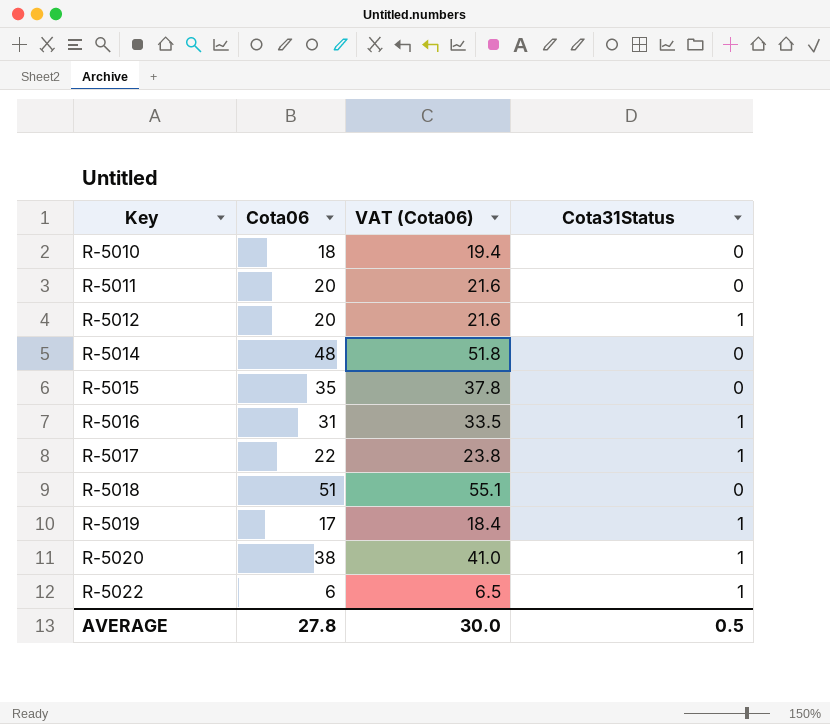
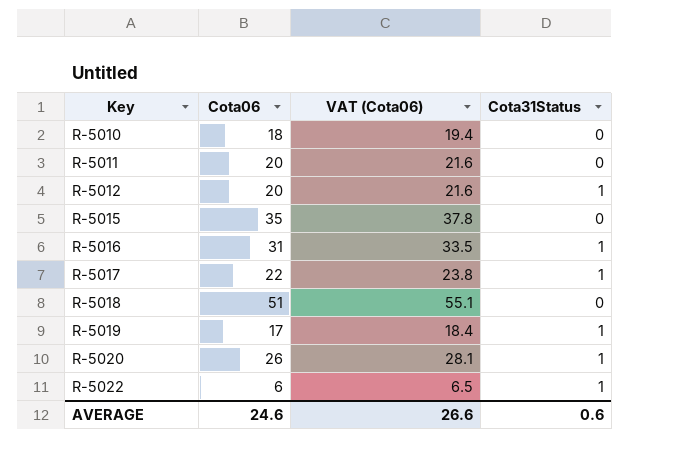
row R-5014: 48 | 51.8 | 0 -> none
R-5020 | Cota06: 38 -> 26
R-5020 | VAT (Cota06): 41.0 -> 28.1
AVERAGE | Cota06: 27.8 -> 24.6
AVERAGE | VAT (Cota06): 30.0 -> 26.6
AVERAGE | Cota31Status: 0.5 -> 0.6

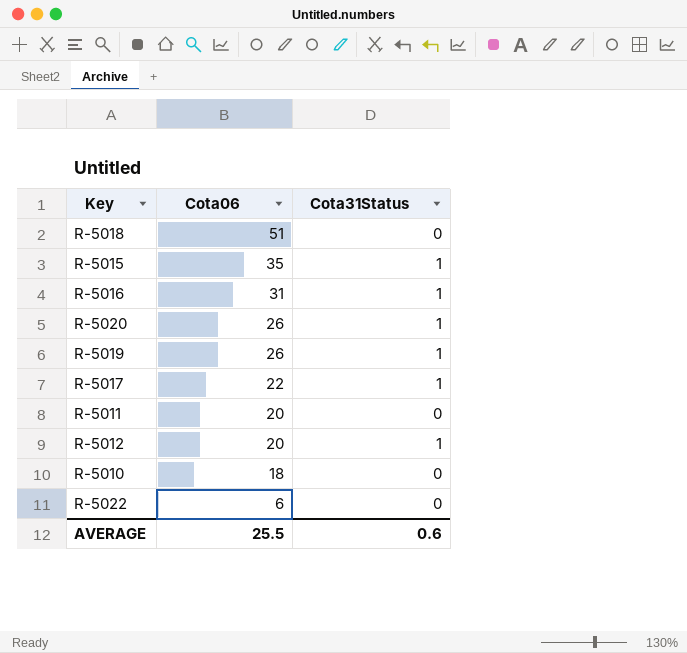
row order: Key ascending -> Cota06 descending
column VAT (Cota06) | formula: [Cota06] * 1.08 -> none
R-5015 | Cota31Status: 0 -> 1
R-5019 | Cota06: 17 -> 26
R-5022 | Cota31Status: 1 -> 0
AVERAGE | Cota06: 24.6 -> 25.5

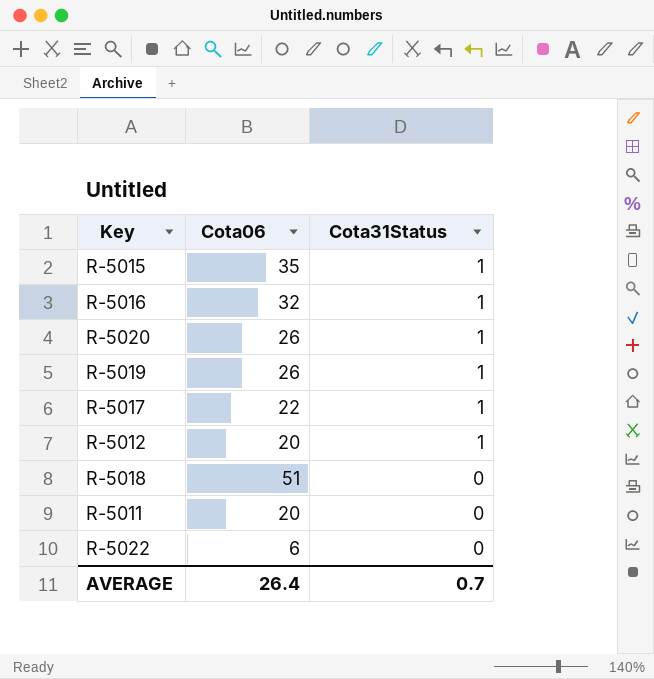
row order: Cota06 descending -> Cota31Status descending
row R-5010: 18 | 0 -> none
R-5016 | Cota06: 31 -> 32
AVERAGE | Cota06: 25.5 -> 26.4
AVERAGE | Cota31Status: 0.6 -> 0.7

